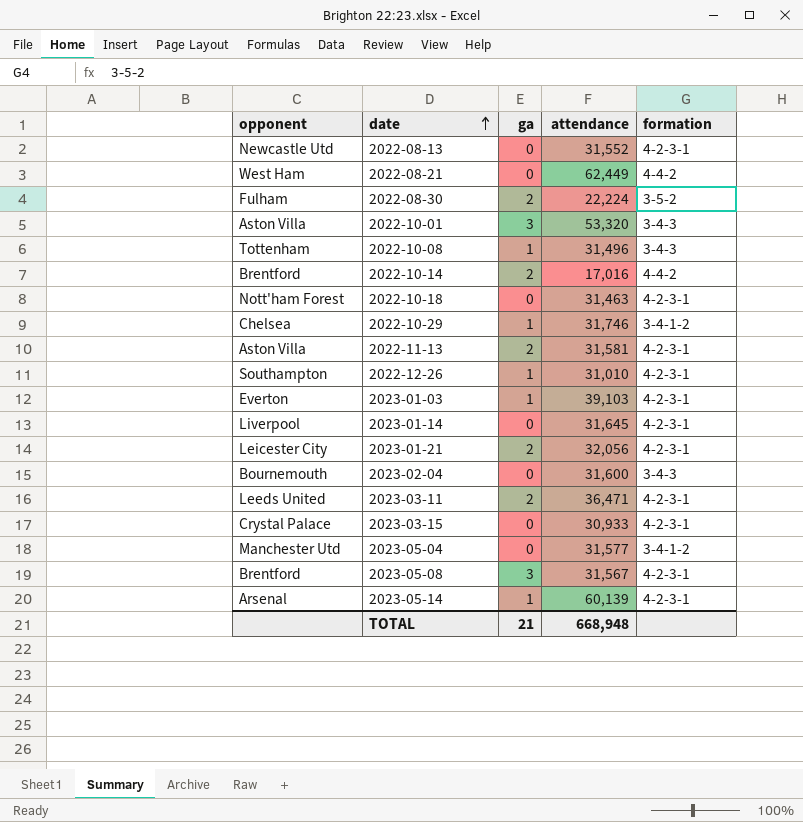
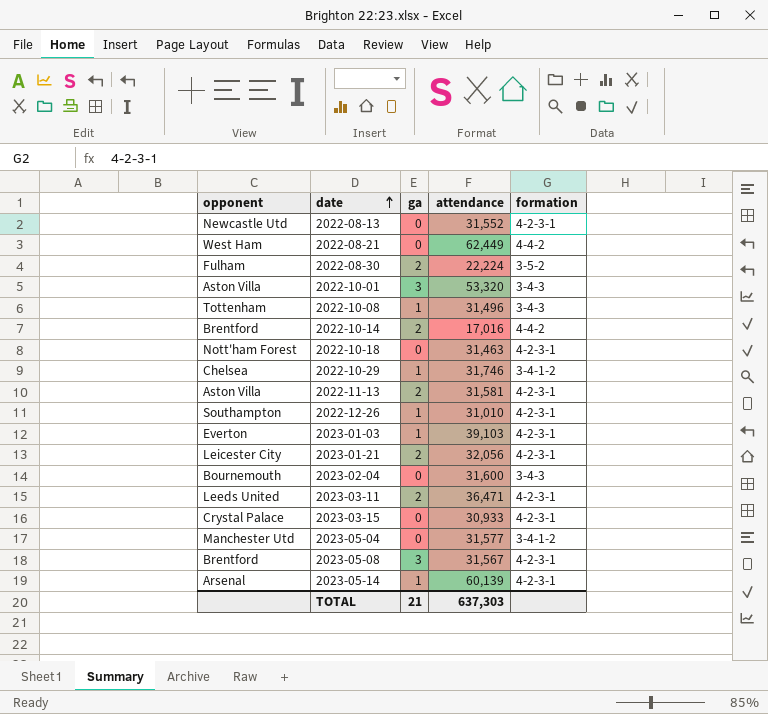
row 2023-01-14: Liverpool | 0 | 31,645 | 4-2-3-1 -> none
TOTAL | attendance: 668,948 -> 637,303

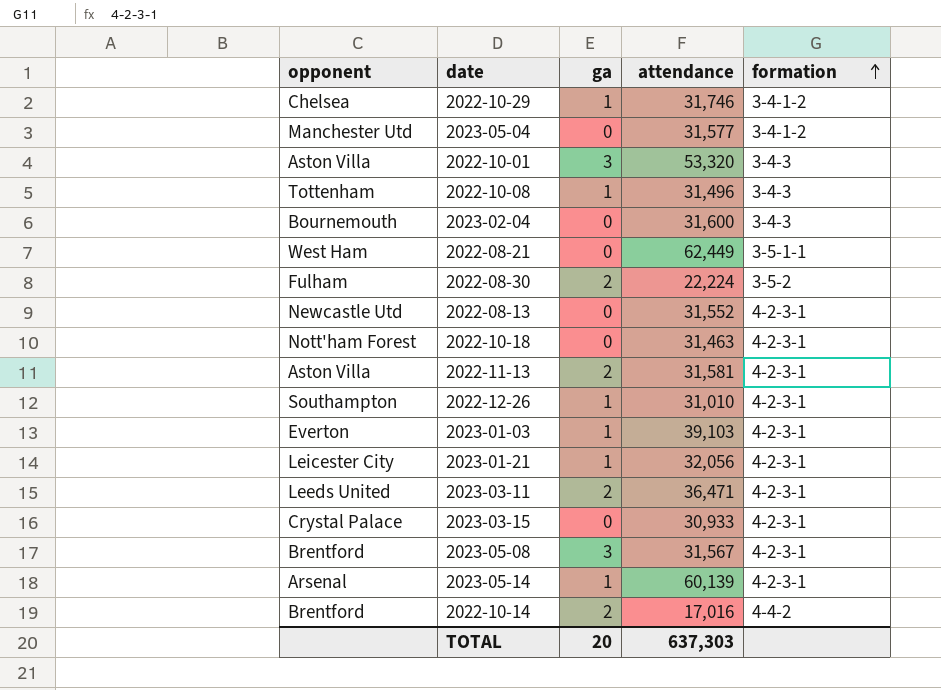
row order: date ascending -> formation ascending
2022-08-21 | formation: 4-4-2 -> 3-5-1-1
2023-01-21 | ga: 2 -> 1
TOTAL | ga: 21 -> 20

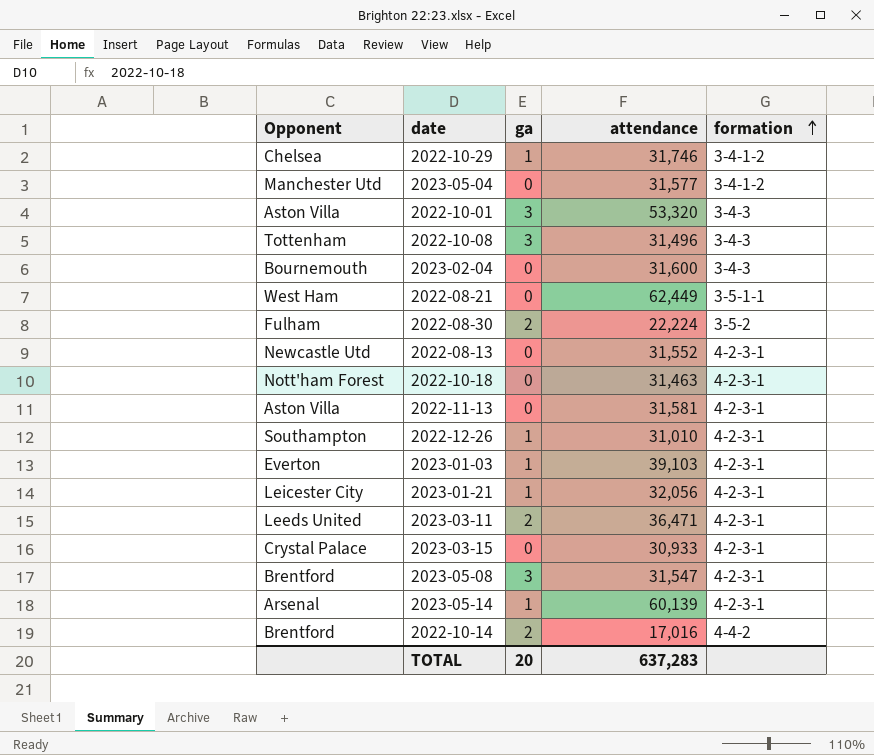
column name: opponent -> Opponent
2022-10-08 | ga: 1 -> 3
2022-11-13 | ga: 2 -> 0
2023-05-08 | attendance: 31,567 -> 31,547
TOTAL | attendance: 637,303 -> 637,283

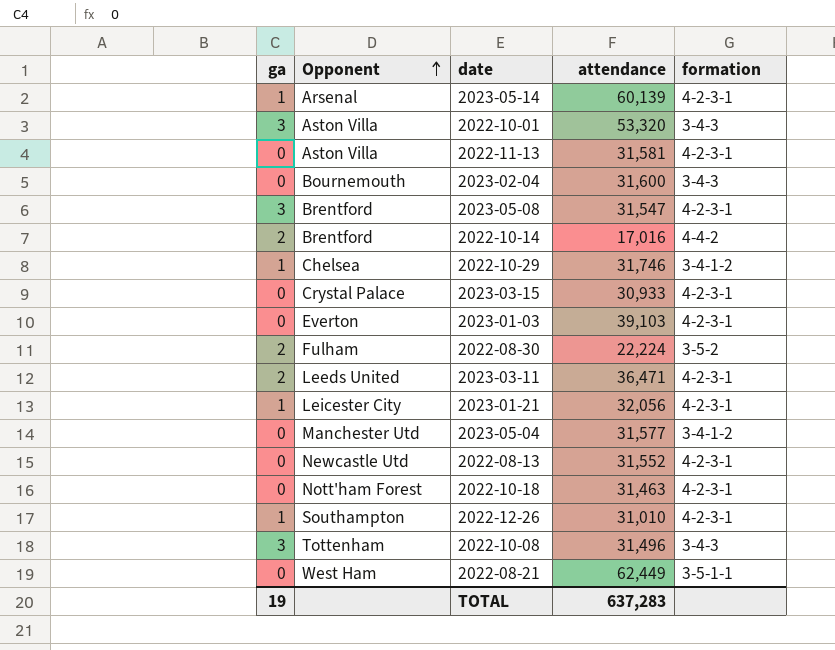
row order: formation ascending -> Opponent ascending
column ga | position: 3 -> 1
2023-01-03 | ga: 1 -> 0
TOTAL | ga: 20 -> 19

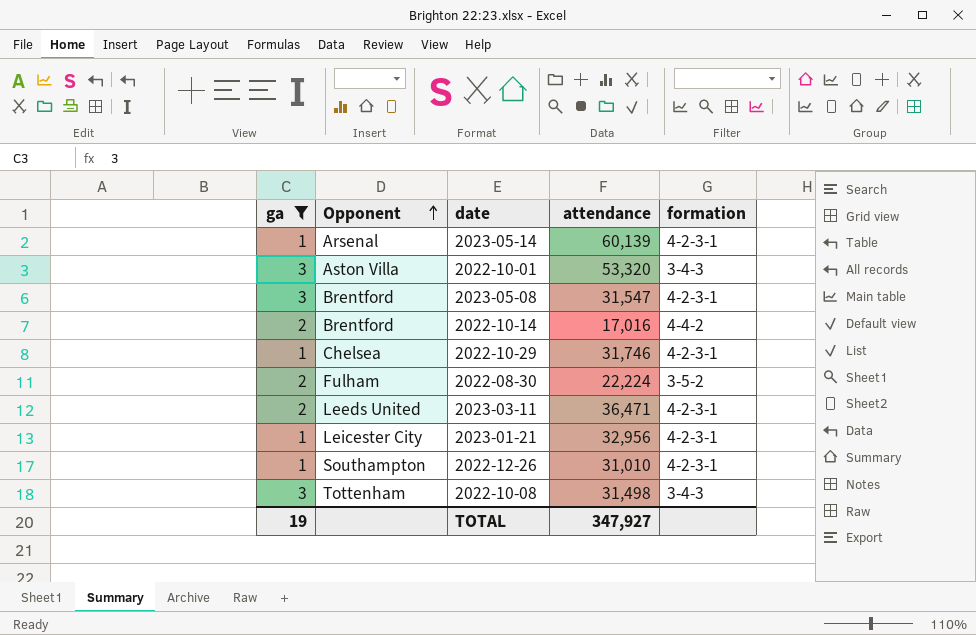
filter: none -> ga != 0
2022-10-29 | formation: 3-4-1-2 -> 4-2-3-1
2023-01-21 | attendance: 32,056 -> 32,956
2022-10-08 | attendance: 31,496 -> 31,498
TOTAL | attendance: 637,283 -> 347,927

